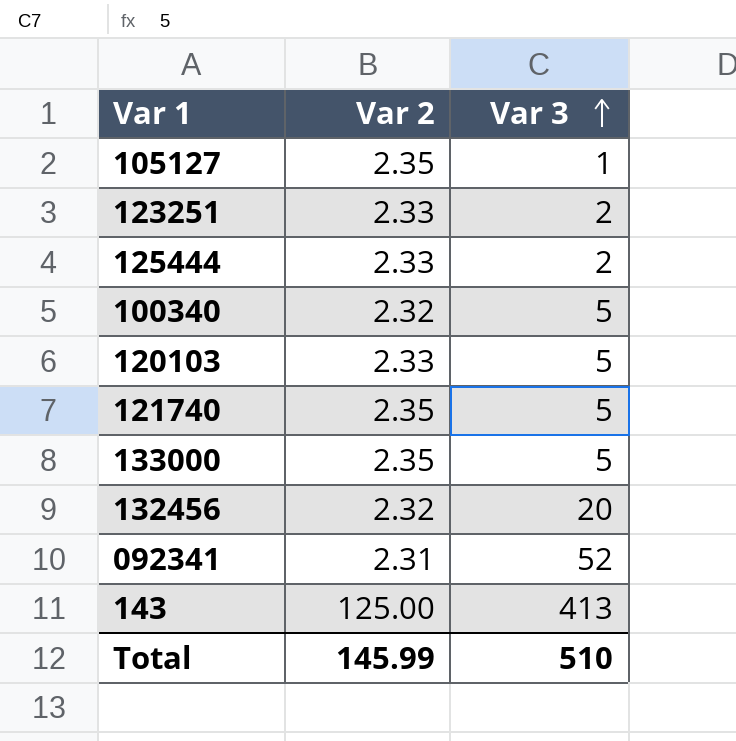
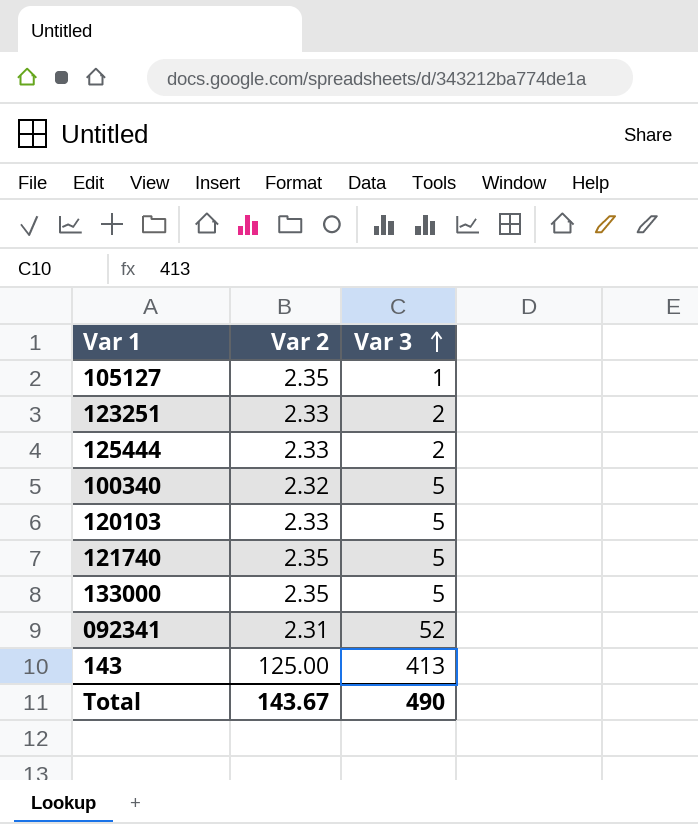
row 132456: 2.32 | 20 -> none
Total | Var 2: 145.99 -> 143.67
Total | Var 3: 510 -> 490

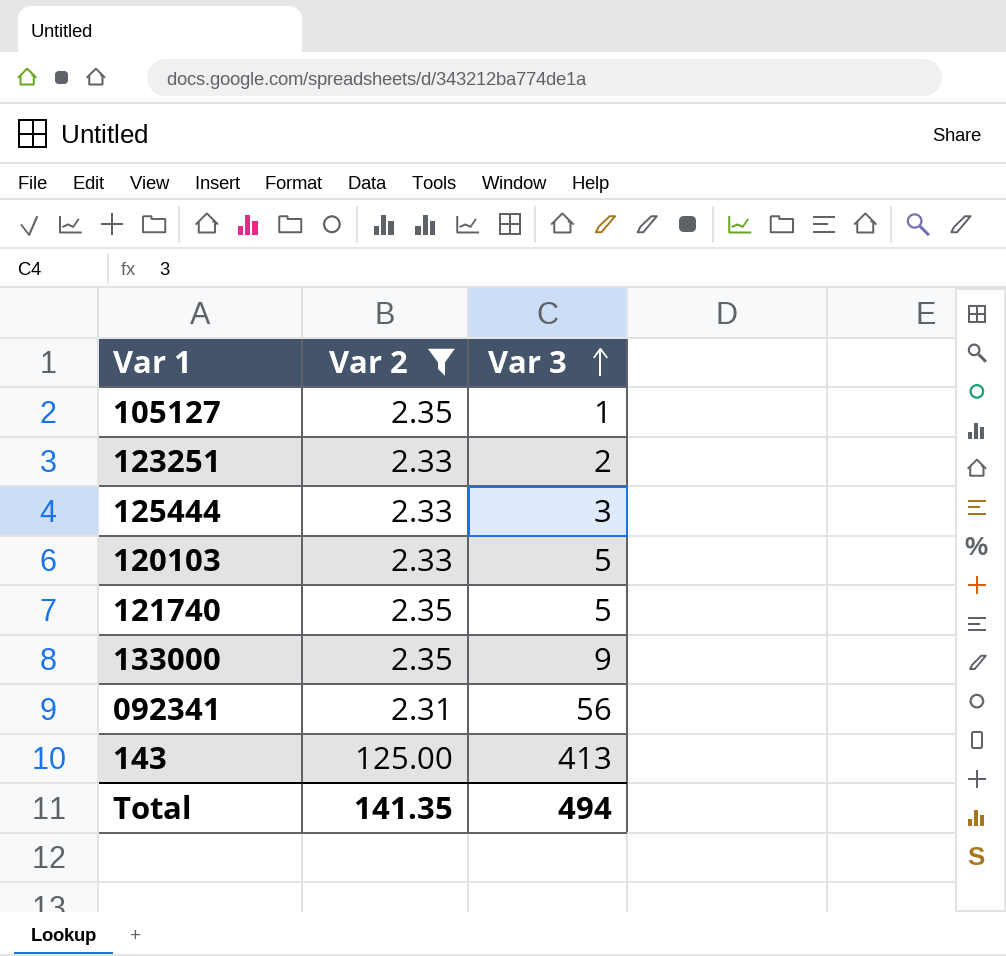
filter: none -> Var 2 != 2.32
125444 | Var 3: 2 -> 3
133000 | Var 3: 5 -> 9
092341 | Var 3: 52 -> 56
Total | Var 2: 143.67 -> 141.35
Total | Var 3: 490 -> 494

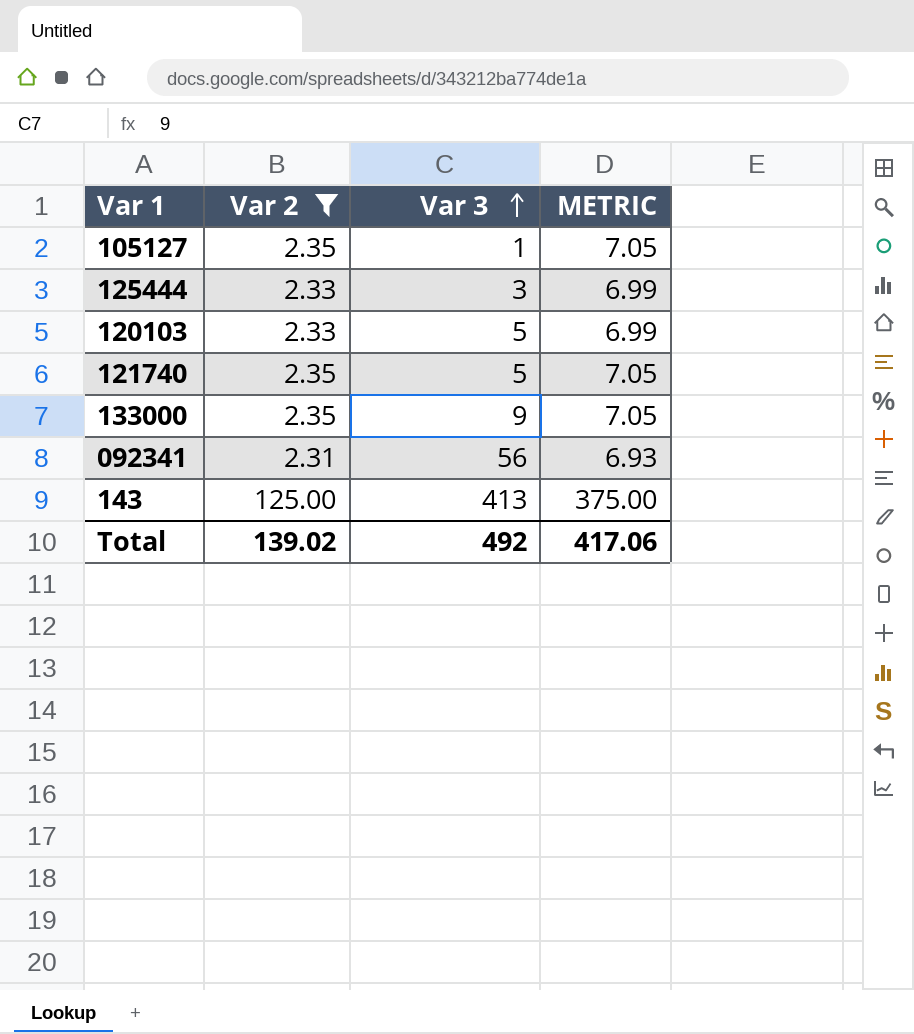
column METRIC | formula: none -> [Var 2] * 3
row 123251: 2.33 | 2 -> none
Total | Var 2: 141.35 -> 139.02
Total | Var 3: 494 -> 492

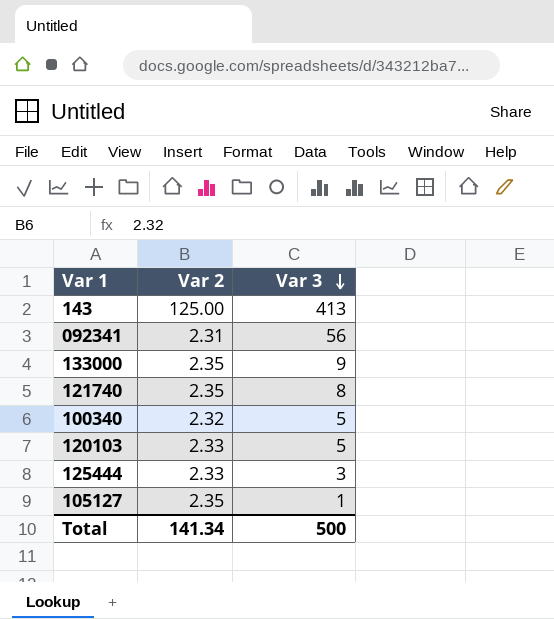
filter: Var 2 != 2.32 -> none
row order: Var 3 ascending -> Var 3 descending
column METRIC | formula: [Var 2] * 3 -> none
121740 | Var 3: 5 -> 8
Total | Var 2: 139.02 -> 141.34
Total | Var 3: 492 -> 500

